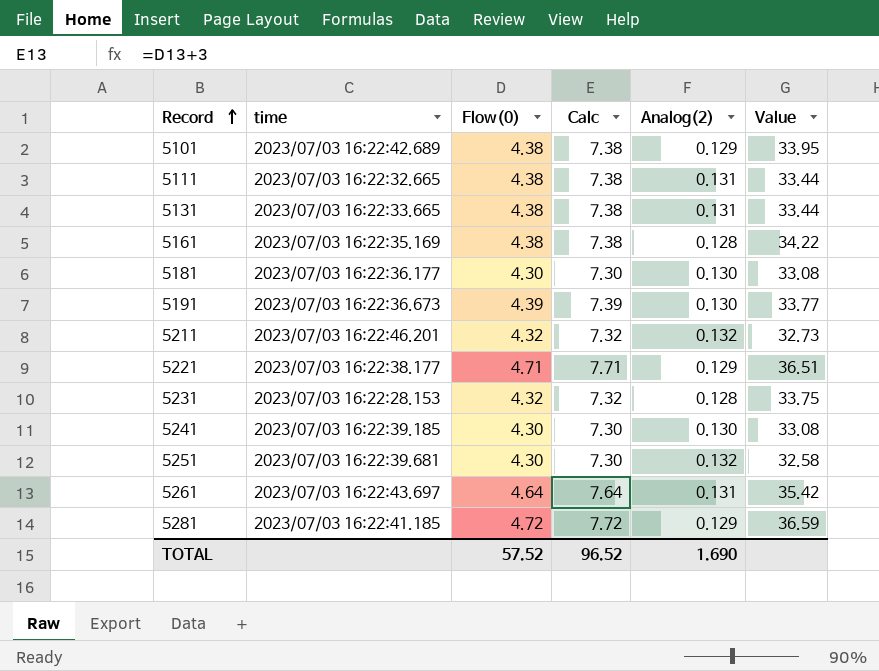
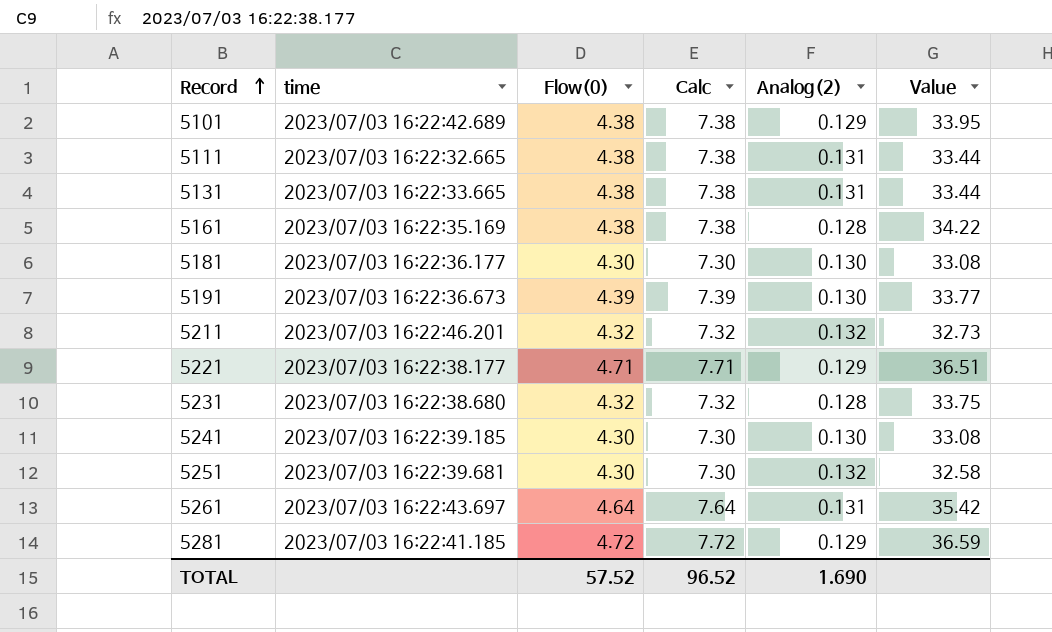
5231 | time: 2023/07/03 16:22:28.153 -> 2023/07/03 16:22:38.680

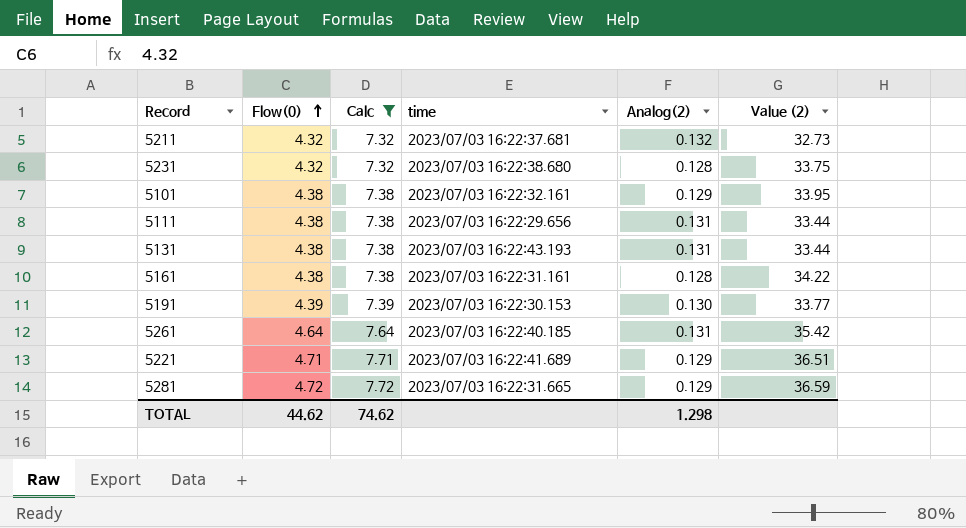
filter: none -> Calc != 7.30
row order: Record ascending -> Flow(0) ascending
column time | position: 2 -> 4
column name: Value -> Value (2)
5211 | time: 2023/07/03 16:22:46.201 -> 2023/07/03 16:22:37.681
5101 | time: 2023/07/03 16:22:42.689 -> 2023/07/03 16:22:32.161
5111 | time: 2023/07/03 16:22:32.665 -> 2023/07/03 16:22:29.656
5131 | time: 2023/07/03 16:22:33.665 -> 2023/07/03 16:22:43.193
5161 | time: 2023/07/03 16:22:35.169 -> 2023/07/03 16:22:31.161
5191 | time: 2023/07/03 16:22:36.673 -> 2023/07/03 16:22:30.153
5261 | time: 2023/07/03 16:22:43.697 -> 2023/07/03 16:22:40.185
5221 | time: 2023/07/03 16:22:38.177 -> 2023/07/03 16:22:41.689
5281 | time: 2023/07/03 16:22:41.185 -> 2023/07/03 16:22:31.665
TOTAL | Flow(0): 57.52 -> 44.62
TOTAL | Calc: 96.52 -> 74.62
TOTAL | Analog(2): 1.690 -> 1.298

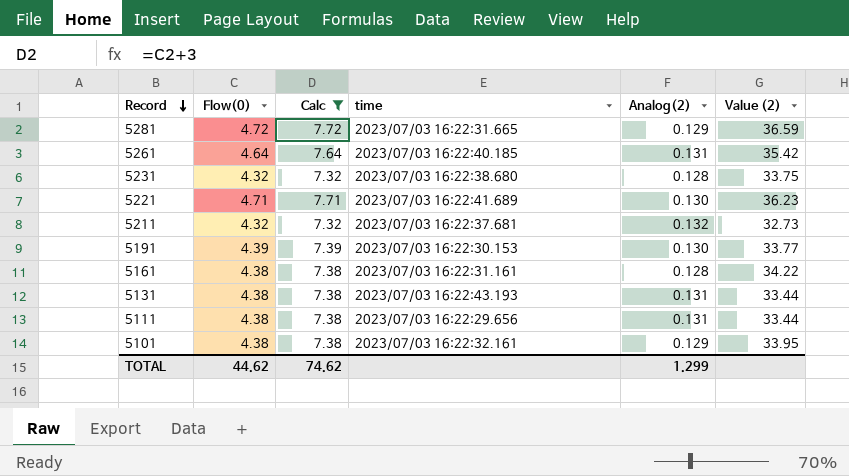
row order: Flow(0) ascending -> Record descending
5221 | Analog(2): 0.129 -> 0.130
5221 | Value (2): 36.51 -> 36.23
TOTAL | Analog(2): 1.298 -> 1.299

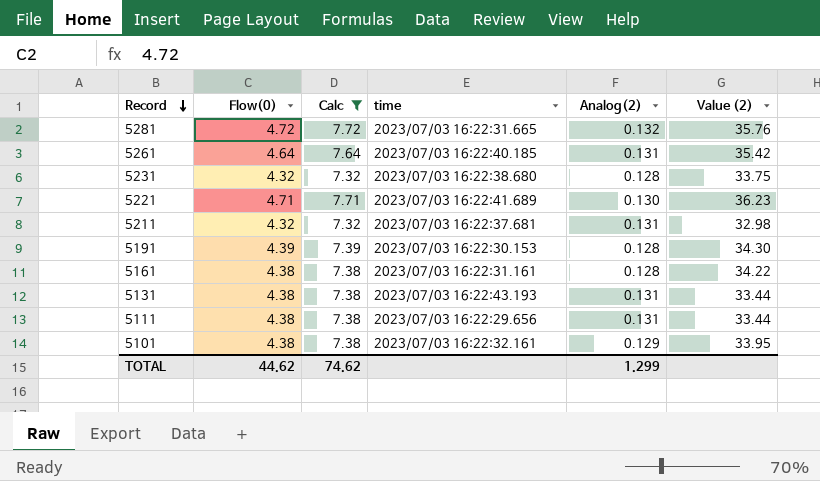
5281 | Analog(2): 0.129 -> 0.132
5281 | Value (2): 36.59 -> 35.76
5211 | Analog(2): 0.132 -> 0.131
5211 | Value (2): 32.73 -> 32.98
5191 | Analog(2): 0.130 -> 0.128
5191 | Value (2): 33.77 -> 34.30

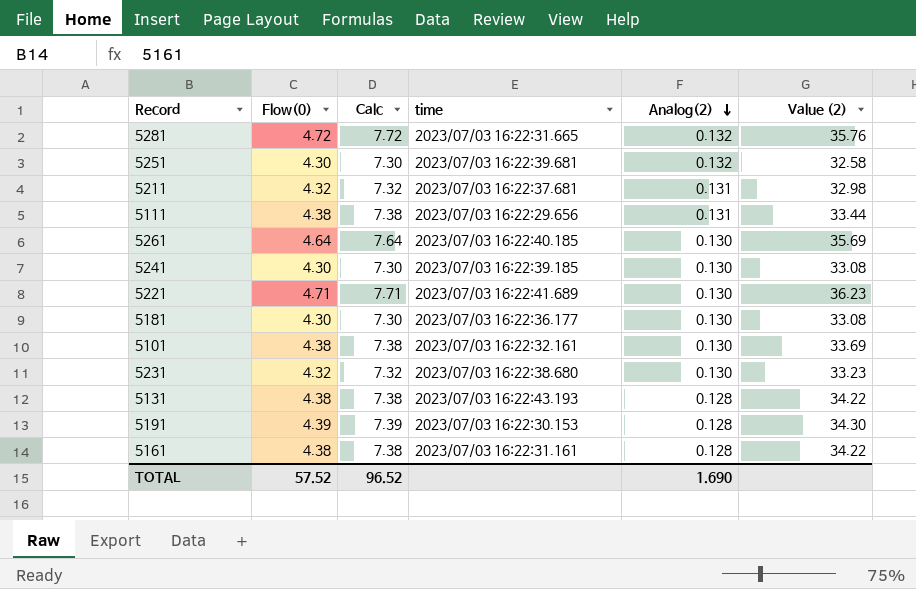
filter: Calc != 7.30 -> none
row order: Record descending -> Analog(2) descending
5261 | Analog(2): 0.131 -> 0.130
5261 | Value (2): 35.42 -> 35.69
5101 | Analog(2): 0.129 -> 0.130
5101 | Value (2): 33.95 -> 33.69
5231 | Analog(2): 0.128 -> 0.130
5231 | Value (2): 33.75 -> 33.23
5131 | Analog(2): 0.131 -> 0.128
5131 | Value (2): 33.44 -> 34.22
TOTAL | Flow(0): 44.62 -> 57.52
TOTAL | Calc: 74.62 -> 96.52
TOTAL | Analog(2): 1.299 -> 1.690

